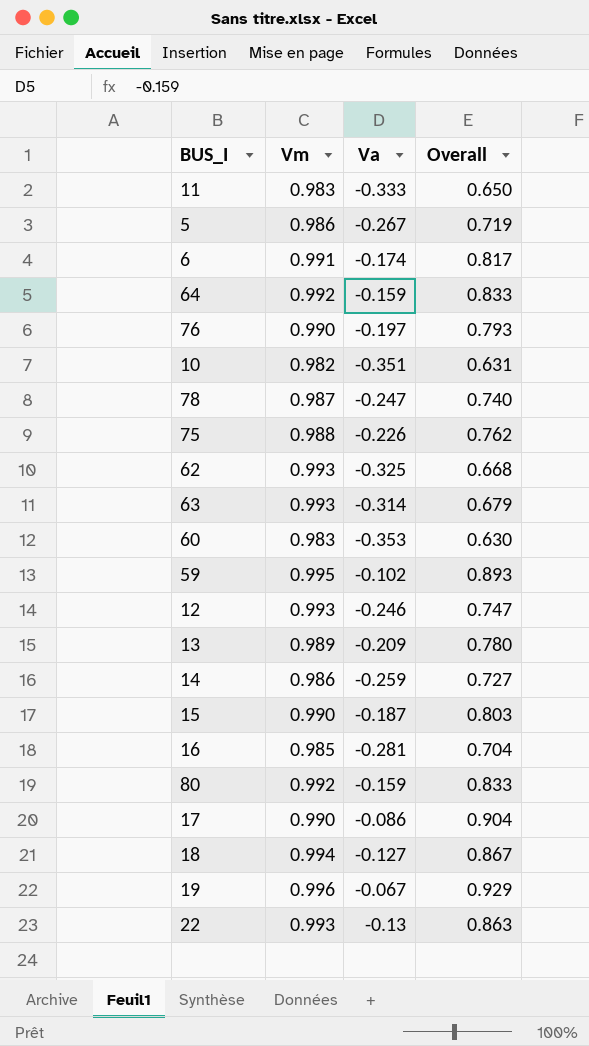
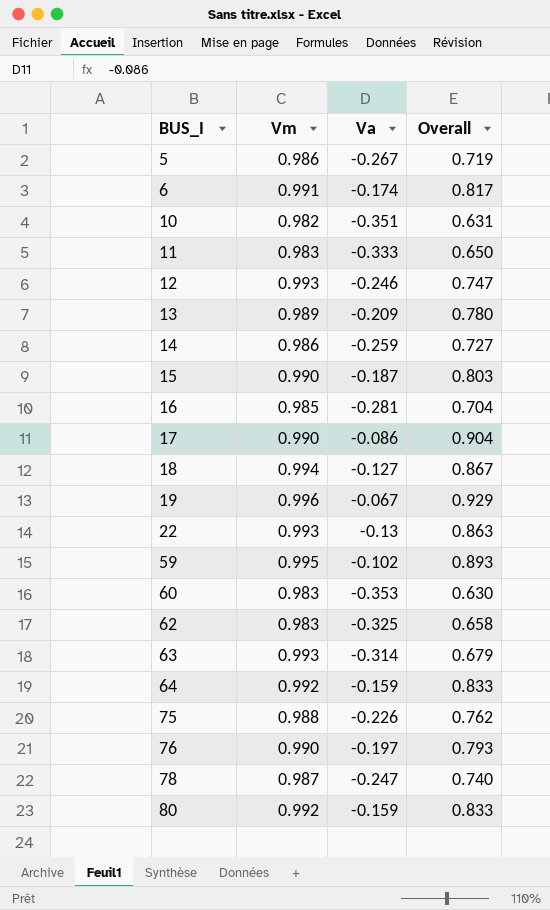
row order: none -> BUS_I ascending
62 | Vm: 0.993 -> 0.983
62 | Overall: 0.668 -> 0.658

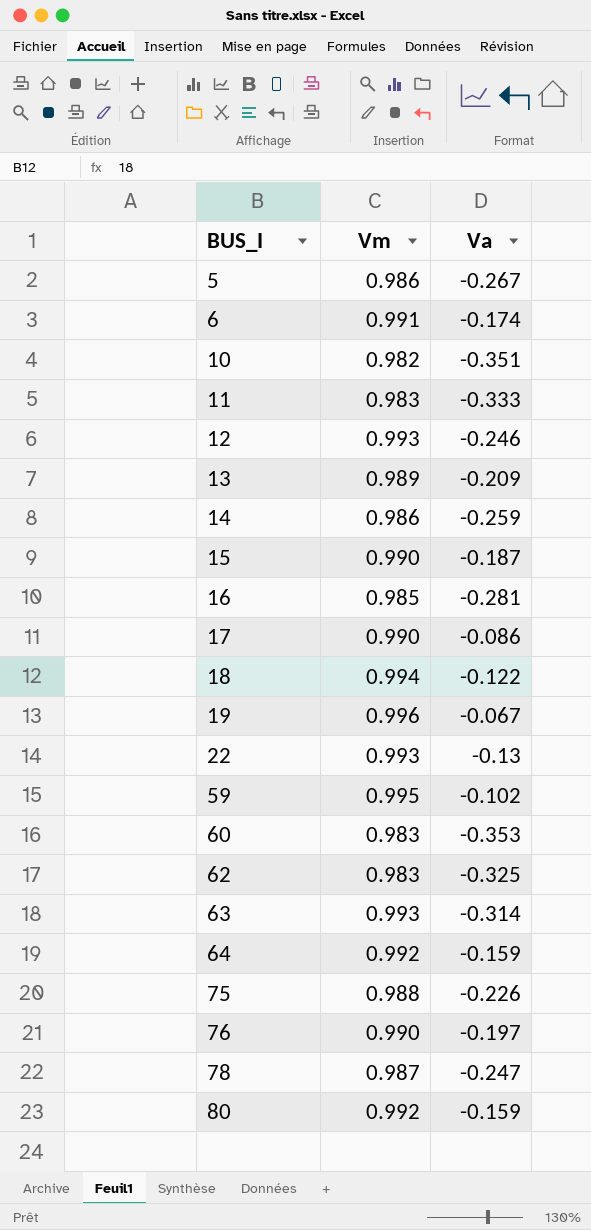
column Overall | formula: [Vm] + [Va] -> none
18 | Va: -0.127 -> -0.122

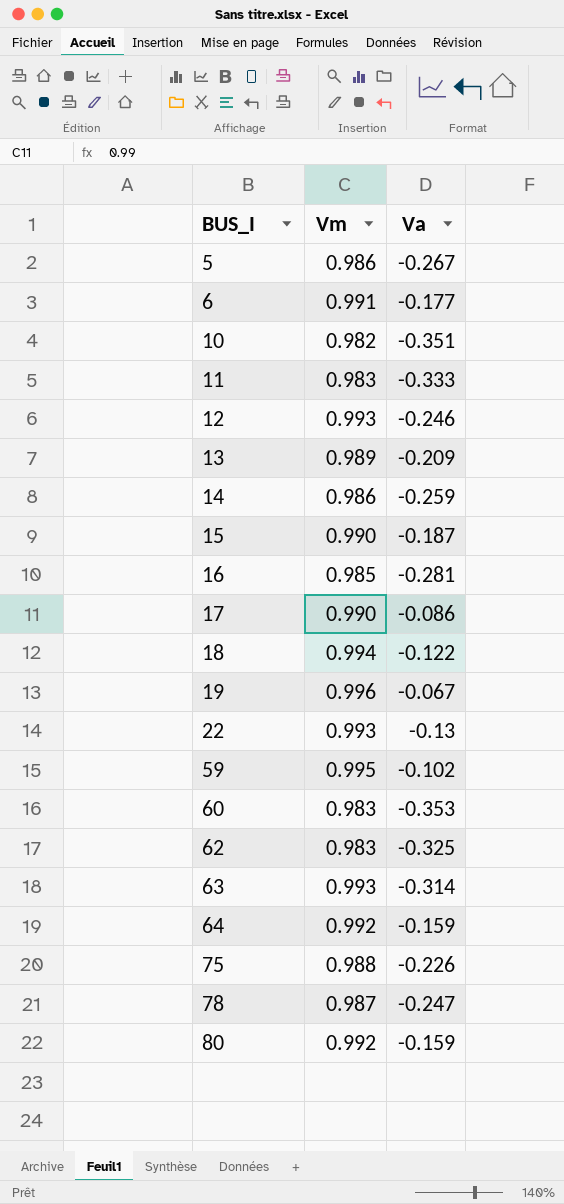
row 76: 0.990 | -0.197 -> none
6 | Va: -0.174 -> -0.177

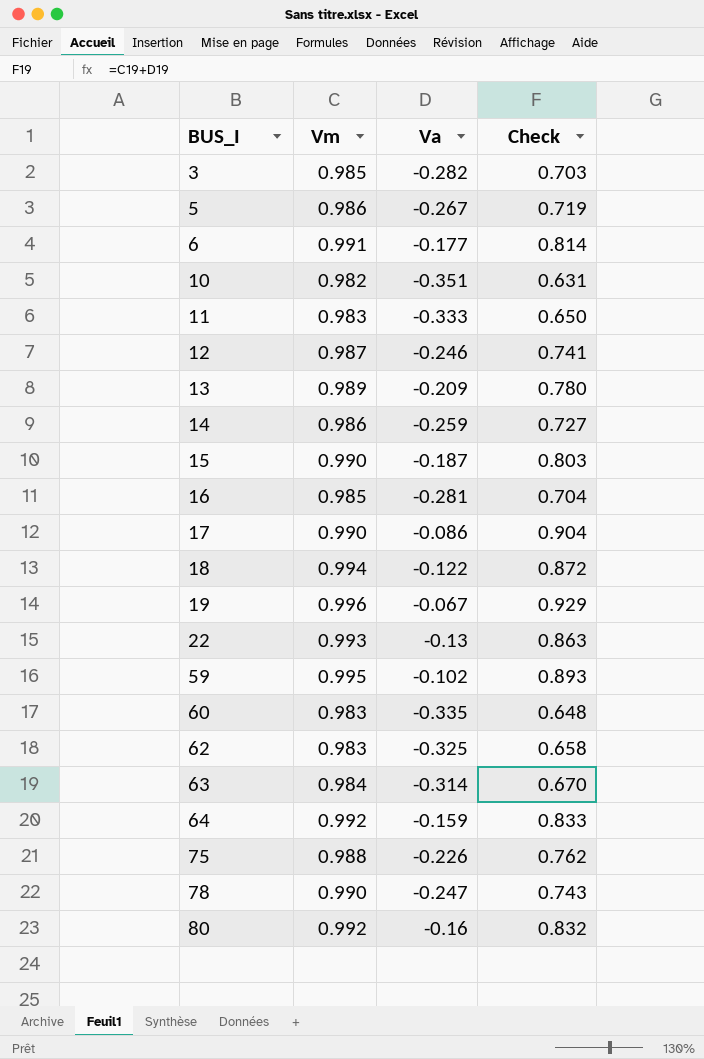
column Check | formula: none -> [Vm] + [Va]
row 3: none -> 0.985 | -0.282 | 0.703
12 | Vm: 0.993 -> 0.987
60 | Va: -0.353 -> -0.335
63 | Vm: 0.993 -> 0.984
78 | Vm: 0.987 -> 0.990
80 | Va: -0.159 -> -0.16

